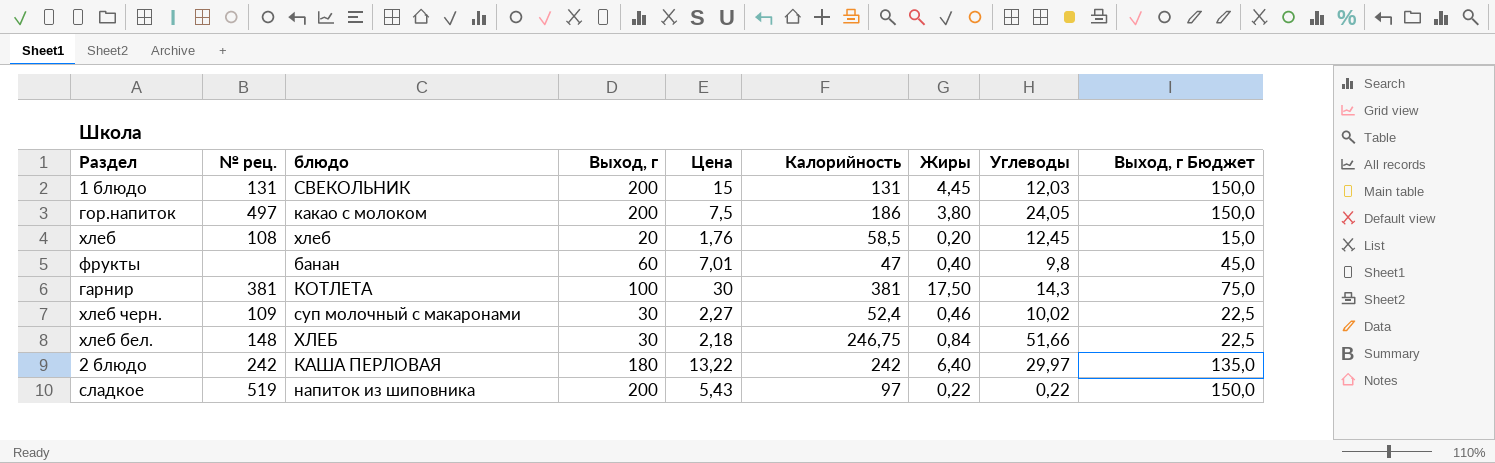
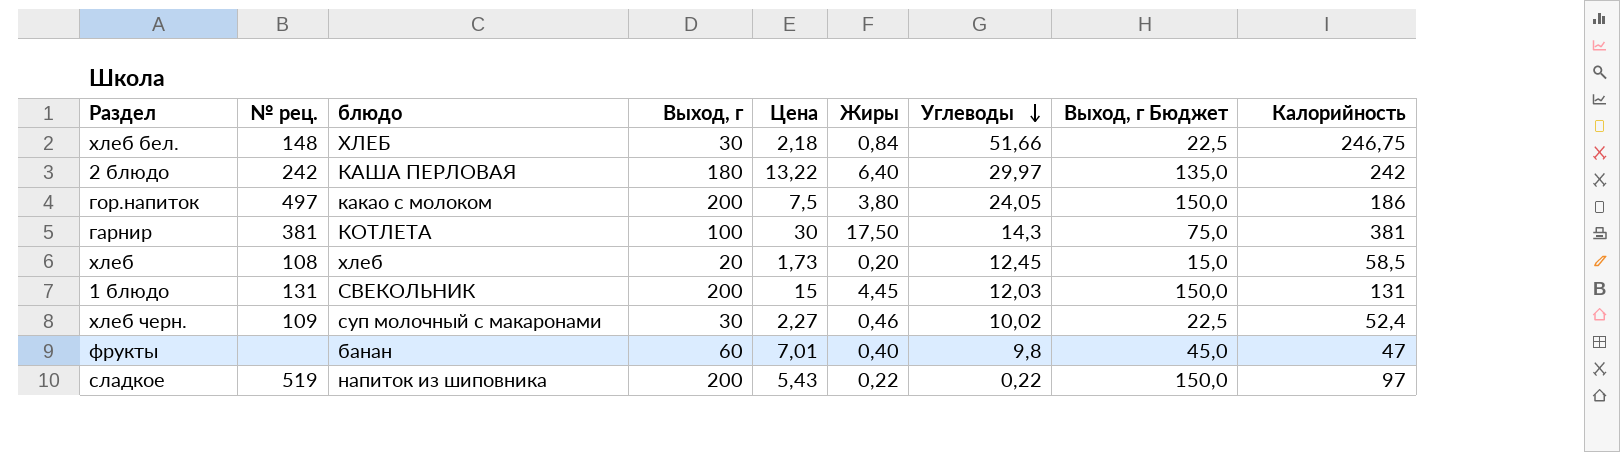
row order: none -> Углеводы descending
column Калорийность | position: 6 -> 9
хлеб | Цена: 1,76 -> 1,73

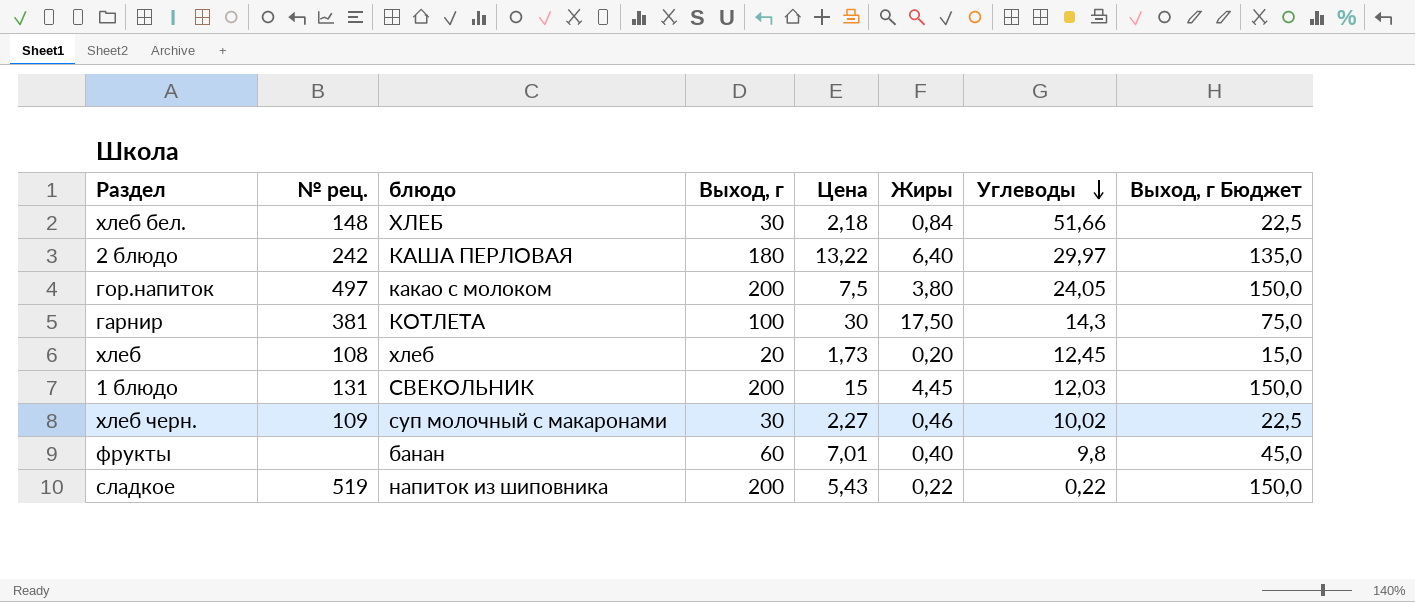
column Калорийность | position: 9 -> none

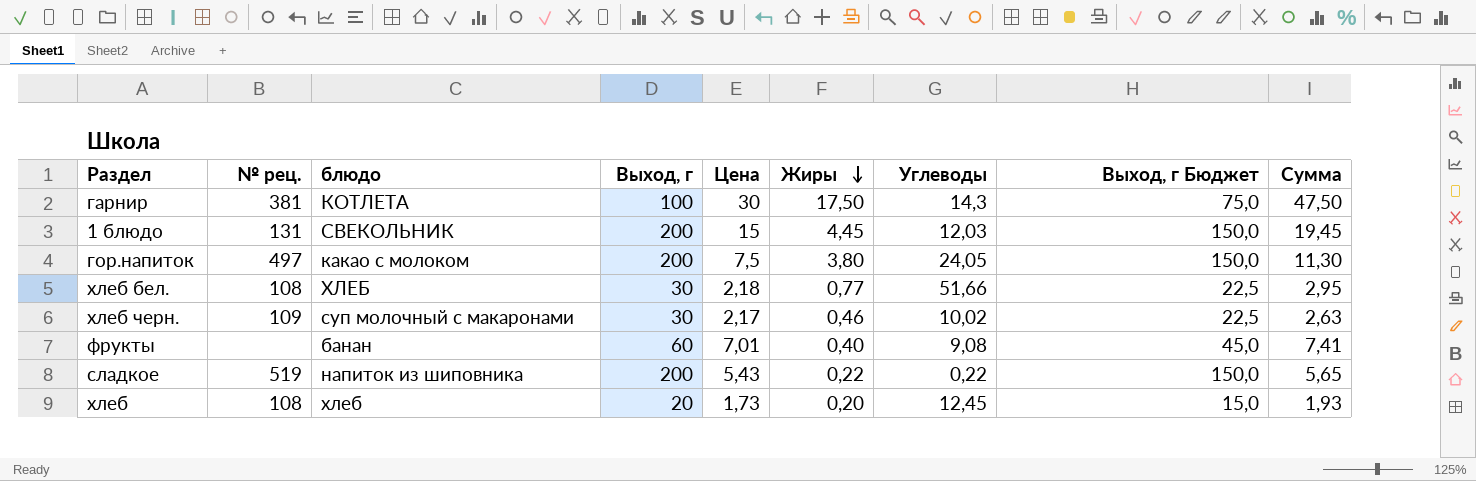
row order: Углеводы descending -> Жиры descending
column Сумма | formula: none -> [Цена] + [Жиры]
row 2 блюдо: 242 | КАША ПЕРЛОВАЯ | 180 | 13,22 | 6,40 | 29,97 | 135,0 -> none
хлеб бел. | № рец.: 148 -> 108
хлеб бел. | Жиры: 0,84 -> 0,77
хлеб черн. | Цена: 2,27 -> 2,17
фрукты | Углеводы: 9,8 -> 9,08

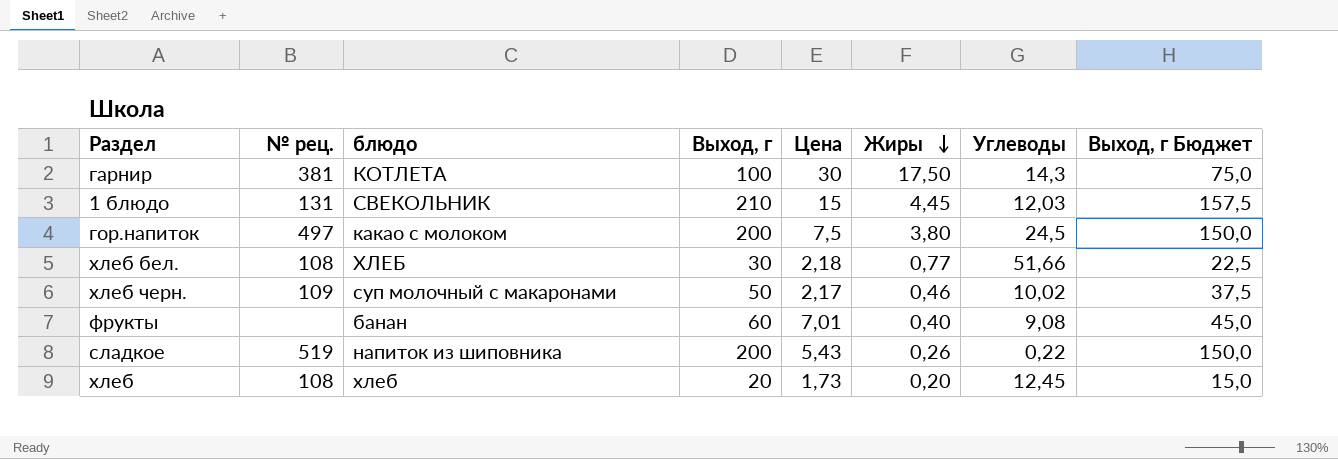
column Сумма | formula: [Цена] + [Жиры] -> none
1 блюдо | Выход, г: 200 -> 210
1 блюдо | Выход, г Бюджет: 150,0 -> 157,5
гор.напиток | Углеводы: 24,05 -> 24,5
хлеб черн. | Выход, г: 30 -> 50
хлеб черн. | Выход, г Бюджет: 22,5 -> 37,5
сладкое | Жиры: 0,22 -> 0,26

